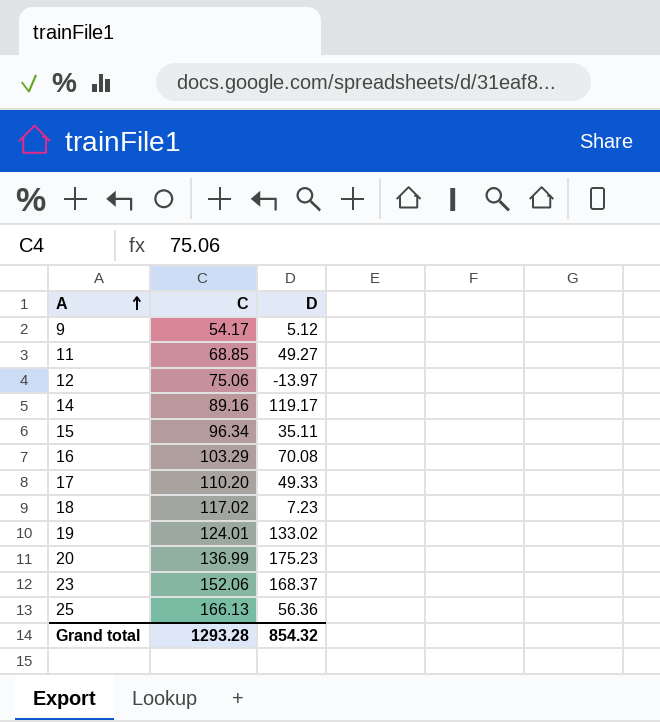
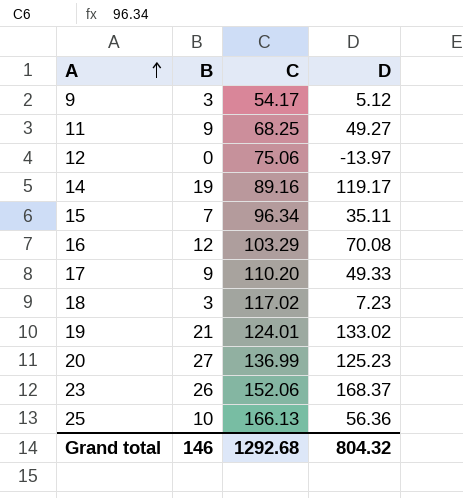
column B | position: none -> 2
11 | C: 68.85 -> 68.25
20 | D: 175.23 -> 125.23
Grand total | C: 1293.28 -> 1292.68
Grand total | D: 854.32 -> 804.32

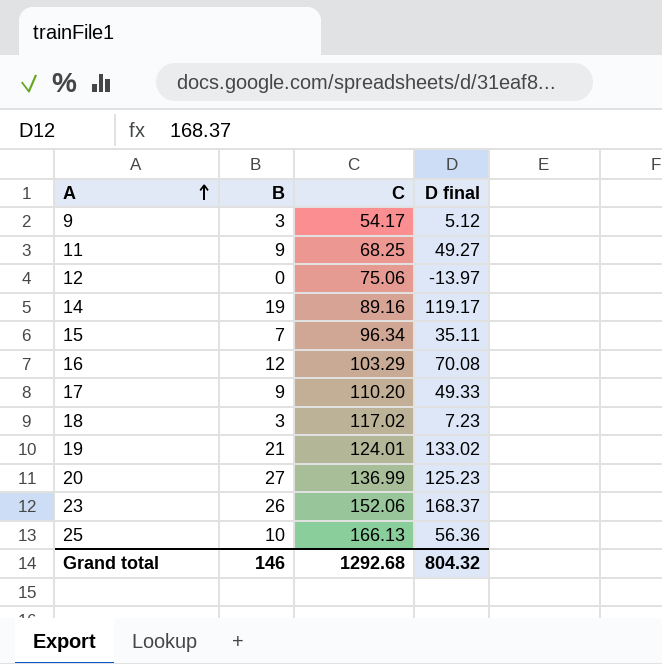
column name: D -> D final

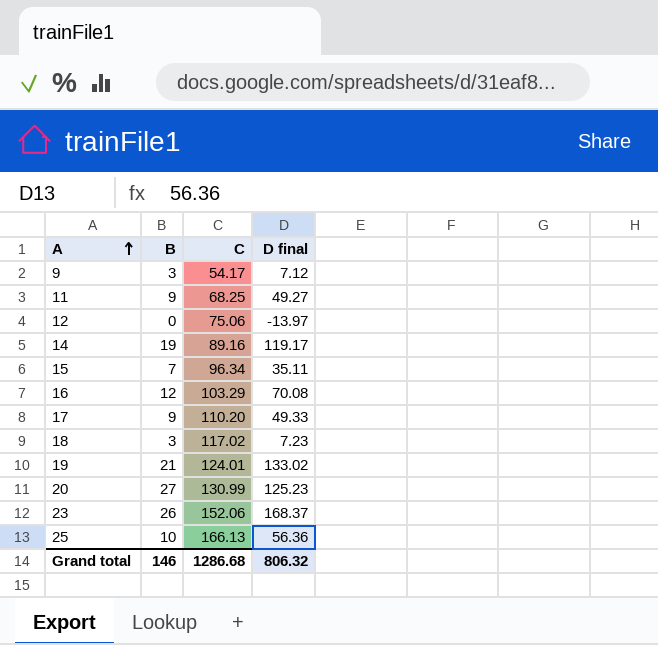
9 | D final: 5.12 -> 7.12
20 | C: 136.99 -> 130.99
Grand total | C: 1292.68 -> 1286.68
Grand total | D final: 804.32 -> 806.32

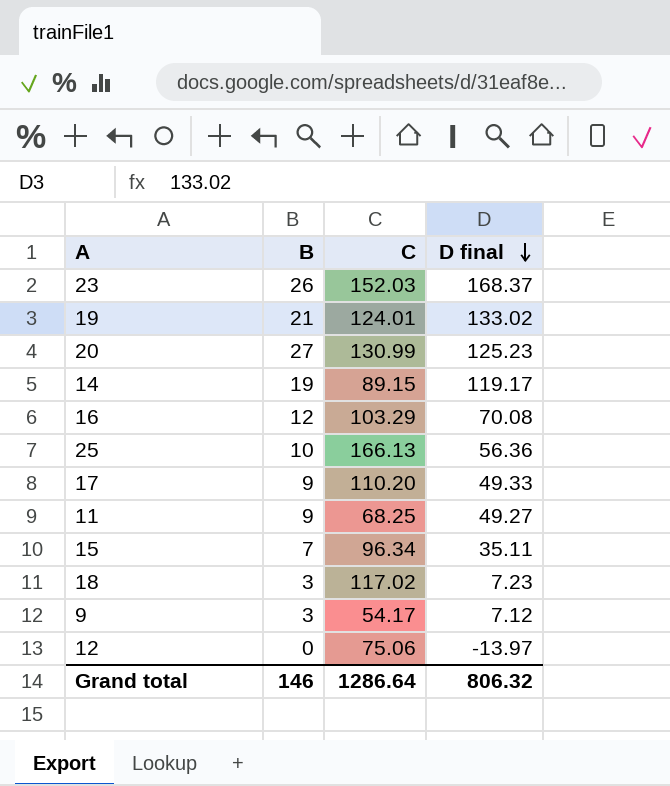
row order: A ascending -> D final descending
23 | C: 152.06 -> 152.03
14 | C: 89.16 -> 89.15
Grand total | C: 1286.68 -> 1286.64

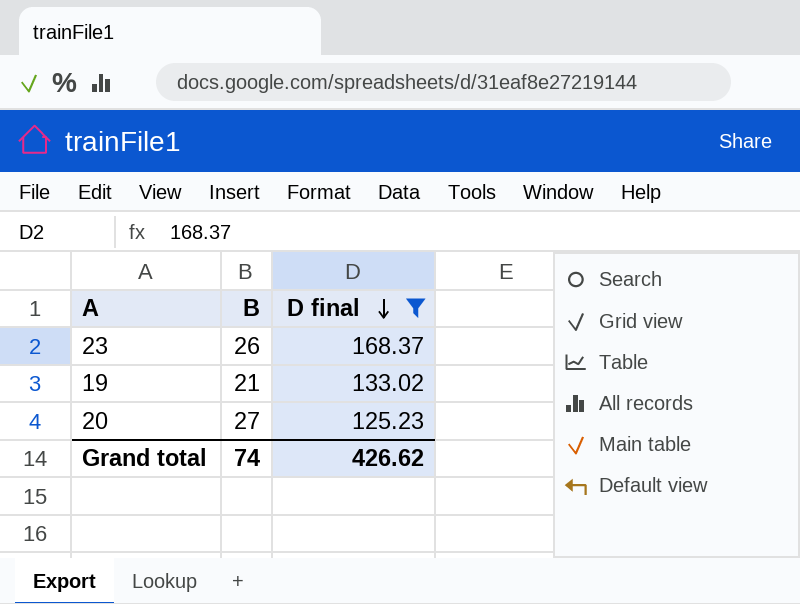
filter: none -> D final >= 125.23
column C | position: 3 -> none
Grand total | B: 146 -> 74
Grand total | D final: 806.32 -> 426.62

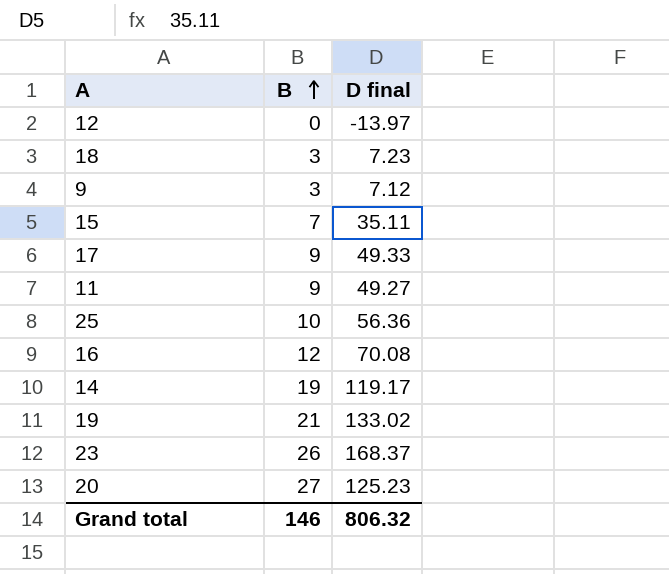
filter: D final >= 125.23 -> none
row order: D final descending -> B ascending
Grand total | B: 74 -> 146
Grand total | D final: 426.62 -> 806.32

